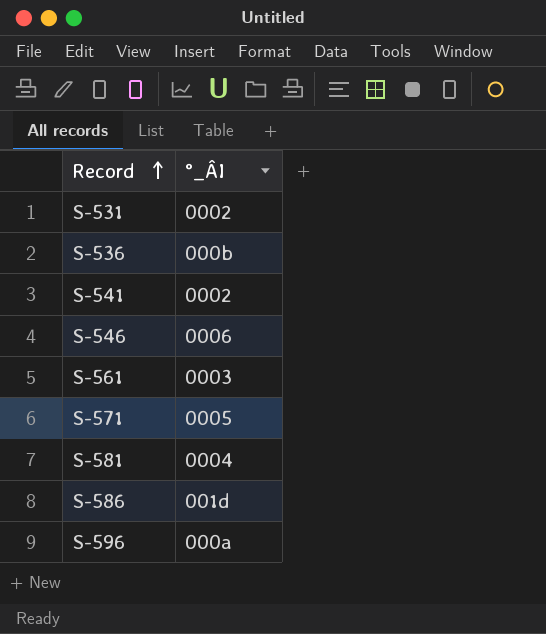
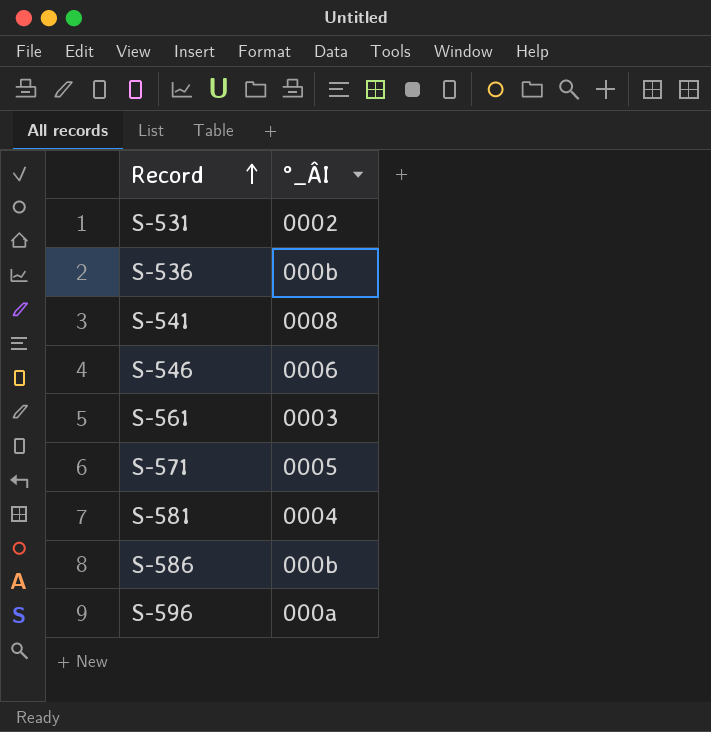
S-541 | °_ÂI: 0002 -> 0008
S-586 | °_ÂI: 001d -> 000b

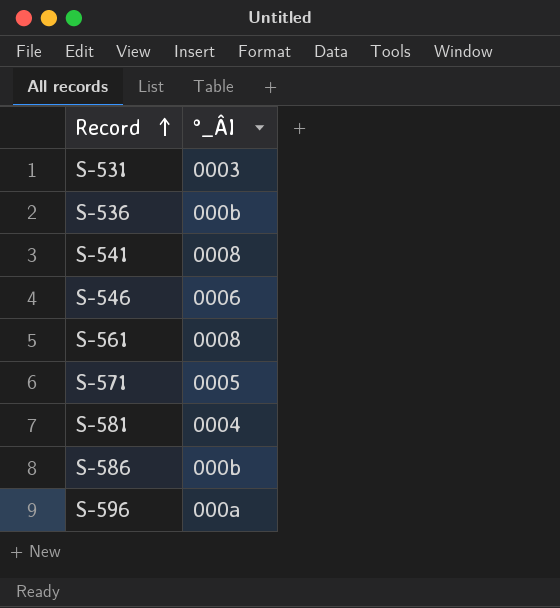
S-531 | °_ÂI: 0002 -> 0003
S-561 | °_ÂI: 0003 -> 0008

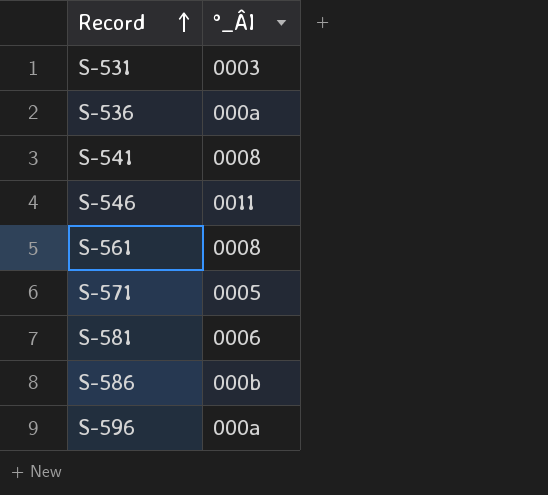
S-536 | °_ÂI: 000b -> 000a
S-546 | °_ÂI: 0006 -> 0011
S-581 | °_ÂI: 0004 -> 0006

